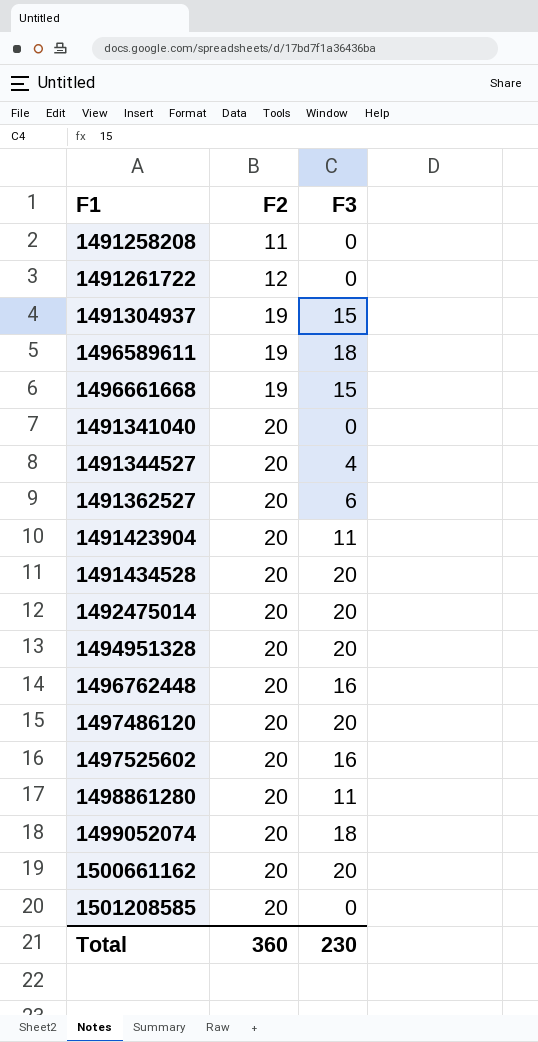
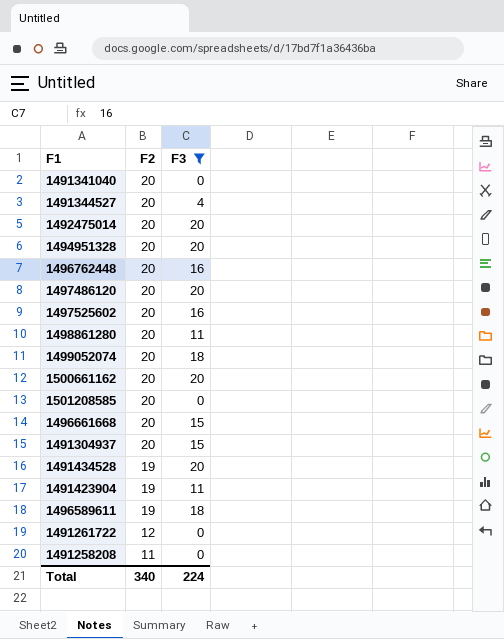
filter: none -> F3 != 6
row order: F2 ascending -> F2 descending
1496661668 | F2: 19 -> 20
1491304937 | F2: 19 -> 20
1491434528 | F2: 20 -> 19
1491423904 | F2: 20 -> 19
Total | F2: 360 -> 340
Total | F3: 230 -> 224

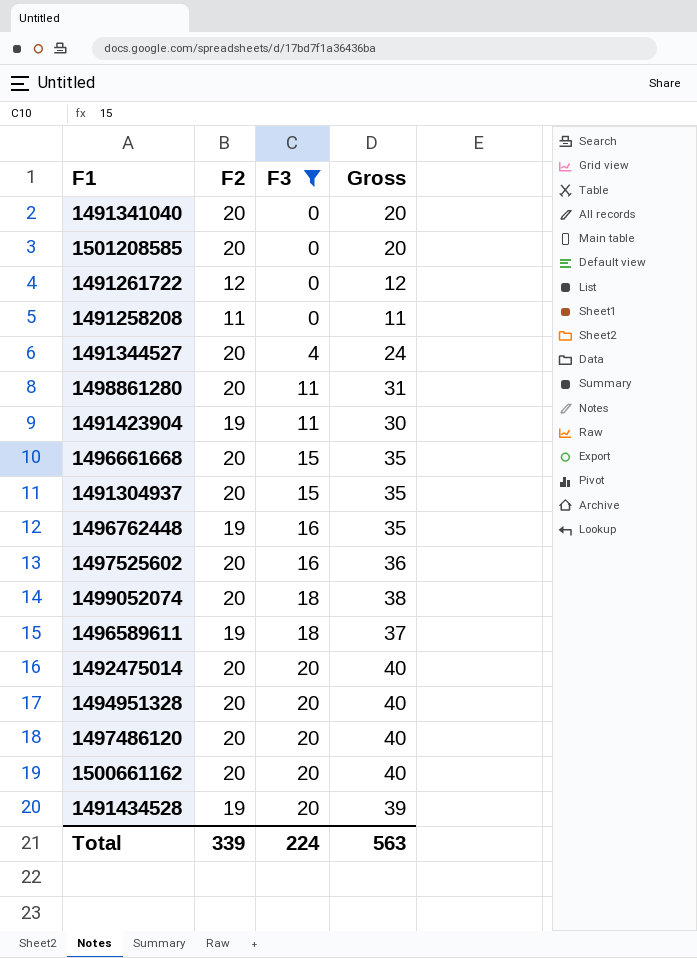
row order: F2 descending -> F3 ascending
column Gross | formula: none -> [F2] + [F3]
1496762448 | F2: 20 -> 19
Total | F2: 340 -> 339

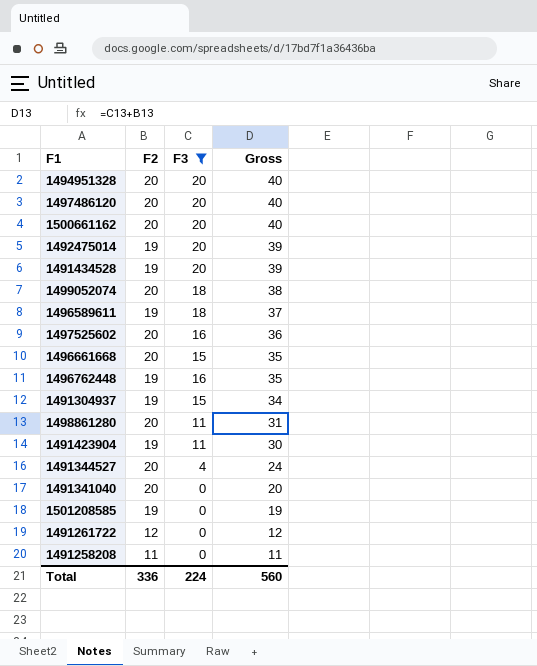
row order: F3 ascending -> Gross descending
1492475014 | F2: 20 -> 19
1492475014 | Gross: 40 -> 39
1491304937 | F2: 20 -> 19
1491304937 | Gross: 35 -> 34
1501208585 | F2: 20 -> 19
1501208585 | Gross: 20 -> 19
Total | F2: 339 -> 336
Total | Gross: 563 -> 560

